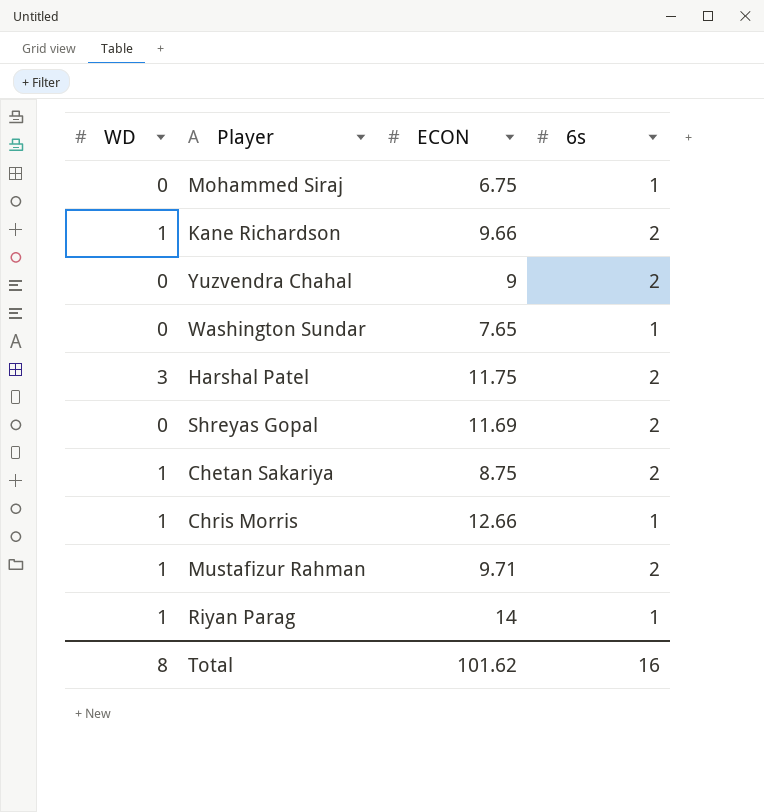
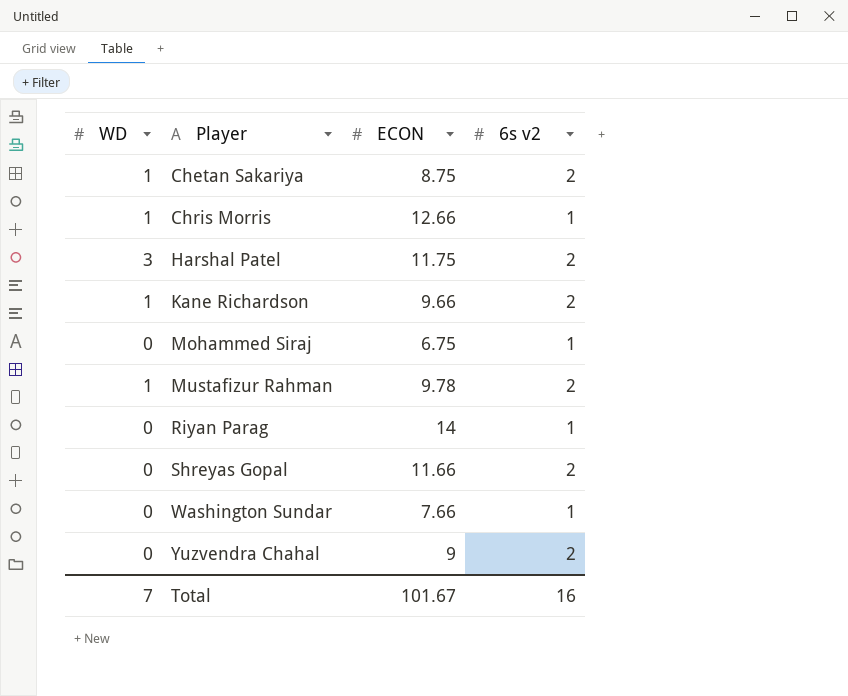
row order: none -> Player ascending
column name: 6s -> 6s v2
Mustafizur Rahman | ECON: 9.71 -> 9.78
Riyan Parag | WD: 1 -> 0
Shreyas Gopal | ECON: 11.69 -> 11.66
Washington Sundar | ECON: 7.65 -> 7.66
Total | WD: 8 -> 7
Total | ECON: 101.62 -> 101.67

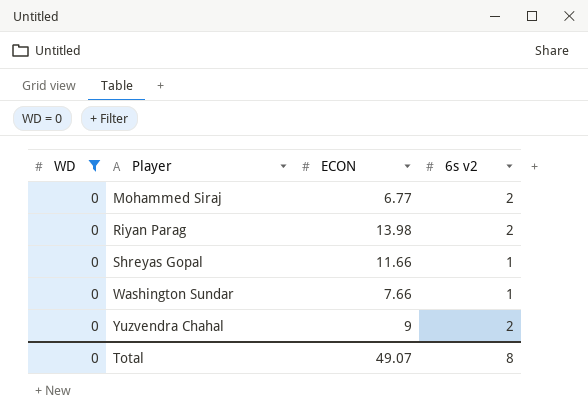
filter: none -> WD = 0
Mohammed Siraj | ECON: 6.75 -> 6.77
Mohammed Siraj | 6s v2: 1 -> 2
Riyan Parag | ECON: 14 -> 13.98
Riyan Parag | 6s v2: 1 -> 2
Shreyas Gopal | 6s v2: 2 -> 1
Total | WD: 7 -> 0
Total | ECON: 101.67 -> 49.07
Total | 6s v2: 16 -> 8

